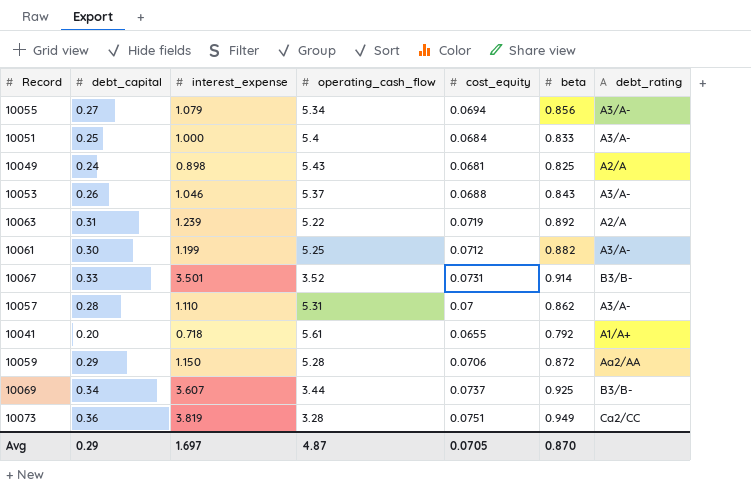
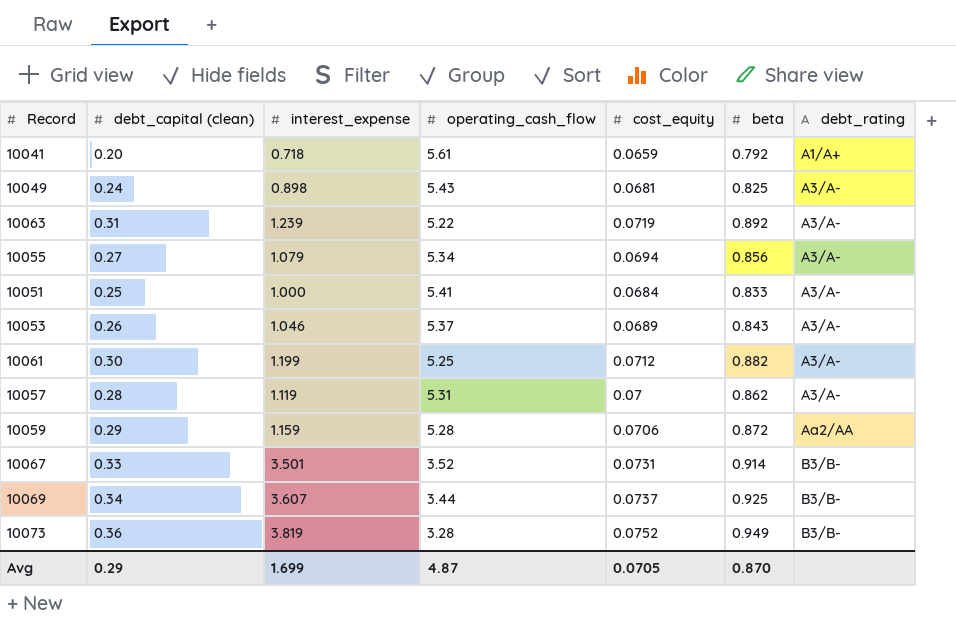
row order: none -> debt_rating ascending
column name: debt_capital -> debt_capital (clean)
10041 | cost_equity: 0.0655 -> 0.0659
10049 | debt_rating: A2/A -> A3/A-
10063 | debt_rating: A2/A -> A3/A-
10051 | operating_cash_flow: 5.4 -> 5.41
10053 | cost_equity: 0.0688 -> 0.0689
10057 | interest_expense: 1.110 -> 1.119
10059 | interest_expense: 1.150 -> 1.159
10073 | cost_equity: 0.0751 -> 0.0752
10073 | debt_rating: Ca2/CC -> B3/B-
Avg | interest_expense: 1.697 -> 1.699

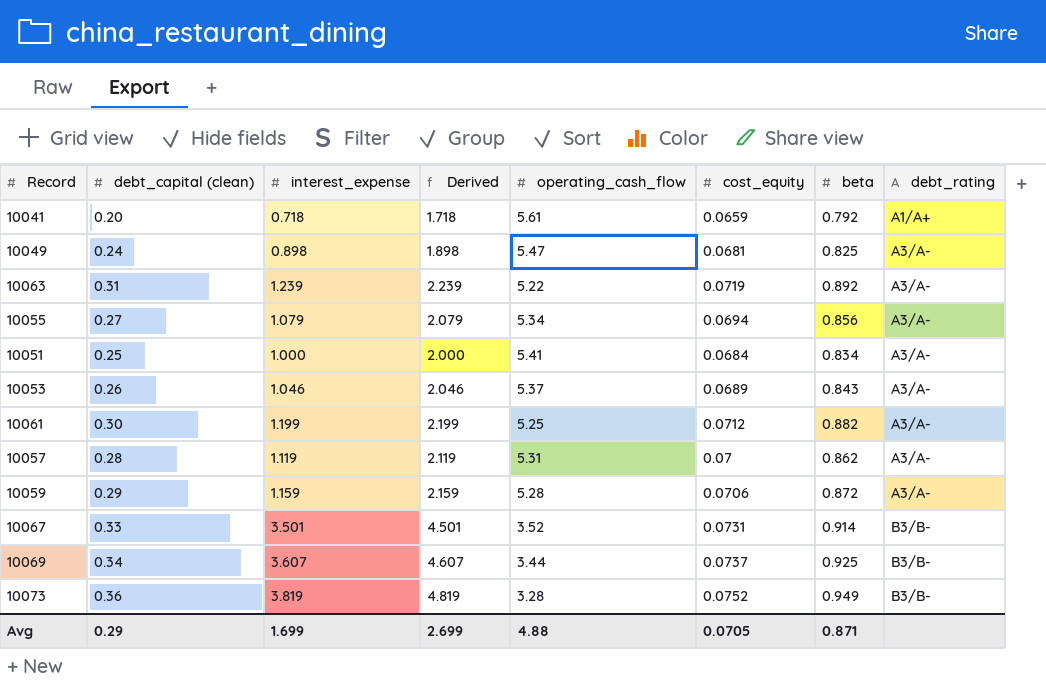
column Derived | formula: none -> [interest_expense] + 1
10049 | operating_cash_flow: 5.43 -> 5.47
10051 | beta: 0.833 -> 0.834
10059 | debt_rating: Aa2/AA -> A3/A-
Avg | operating_cash_flow: 4.87 -> 4.88
Avg | beta: 0.870 -> 0.871

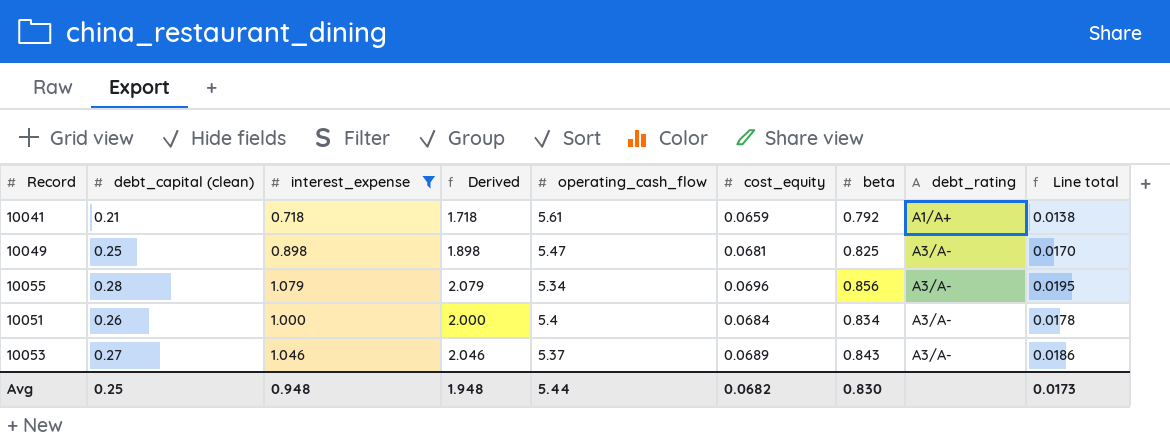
filter: none -> interest_expense <= 1.079
column Line total | formula: none -> [debt_capital (clean)] * [cost_equity]
10041 | debt_capital (clean): 0.20 -> 0.21
10049 | debt_capital (clean): 0.24 -> 0.25
10055 | debt_capital (clean): 0.27 -> 0.28
10055 | cost_equity: 0.0694 -> 0.0696
10051 | debt_capital (clean): 0.25 -> 0.26
10051 | operating_cash_flow: 5.41 -> 5.4
10053 | debt_capital (clean): 0.26 -> 0.27
Avg | debt_capital (clean): 0.29 -> 0.25
Avg | interest_expense: 1.699 -> 0.948
Avg | Derived: 2.699 -> 1.948
Avg | operating_cash_flow: 4.88 -> 5.44
Avg | cost_equity: 0.0705 -> 0.0682
Avg | beta: 0.871 -> 0.830

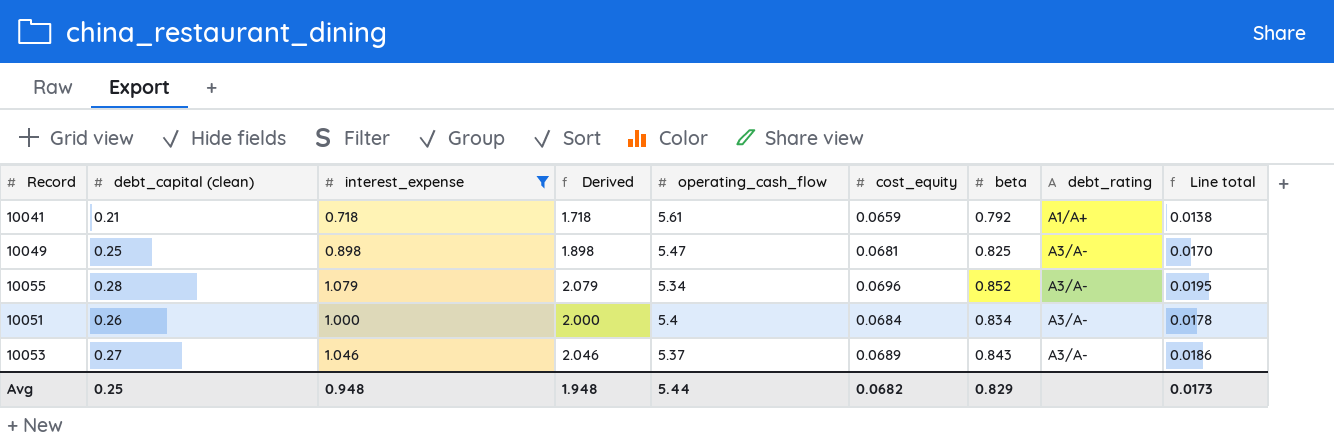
10055 | beta: 0.856 -> 0.852
Avg | beta: 0.830 -> 0.829

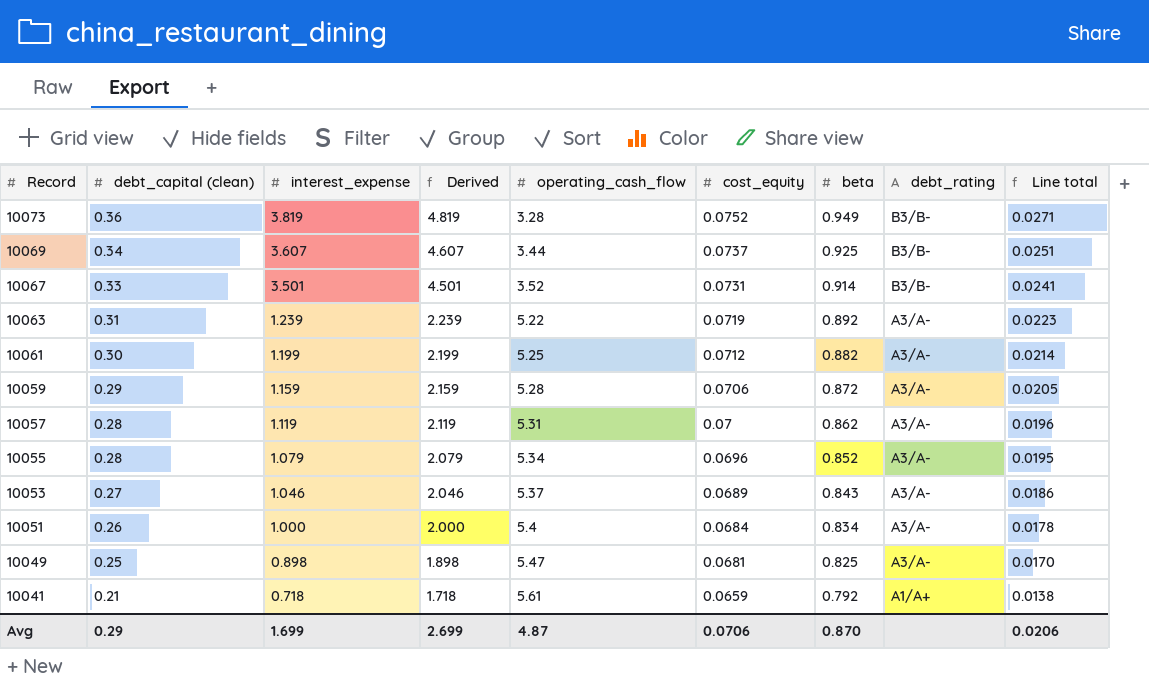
filter: interest_expense <= 1.079 -> none
row order: debt_rating ascending -> Record descending
Avg | debt_capital (clean): 0.25 -> 0.29
Avg | interest_expense: 0.948 -> 1.699
Avg | Derived: 1.948 -> 2.699
Avg | operating_cash_flow: 5.44 -> 4.87
Avg | cost_equity: 0.0682 -> 0.0706
Avg | beta: 0.829 -> 0.870
Avg | Line total: 0.0173 -> 0.0206

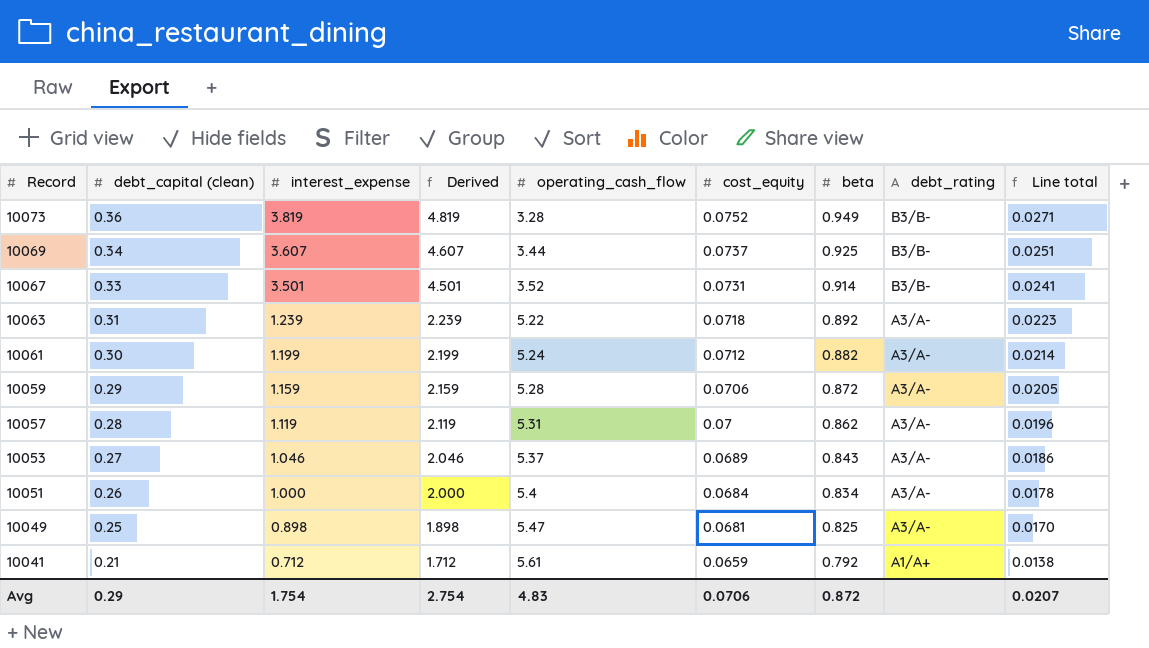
row 10055: 0.28 | 1.079 | 2.079 | 5.34 | 0.0696 | 0.852 | A3/A- | 0.0195 -> none
10063 | cost_equity: 0.0719 -> 0.0718
10061 | operating_cash_flow: 5.25 -> 5.24
10041 | interest_expense: 0.718 -> 0.712
10041 | Derived: 1.718 -> 1.712
Avg | interest_expense: 1.699 -> 1.754
Avg | Derived: 2.699 -> 2.754
Avg | operating_cash_flow: 4.87 -> 4.83
Avg | beta: 0.870 -> 0.872
Avg | Line total: 0.0206 -> 0.0207

